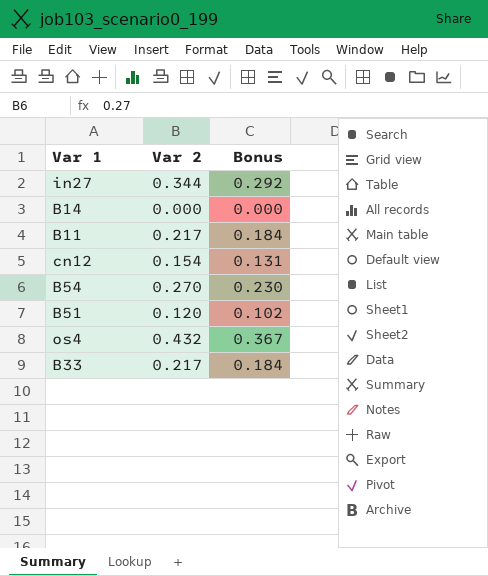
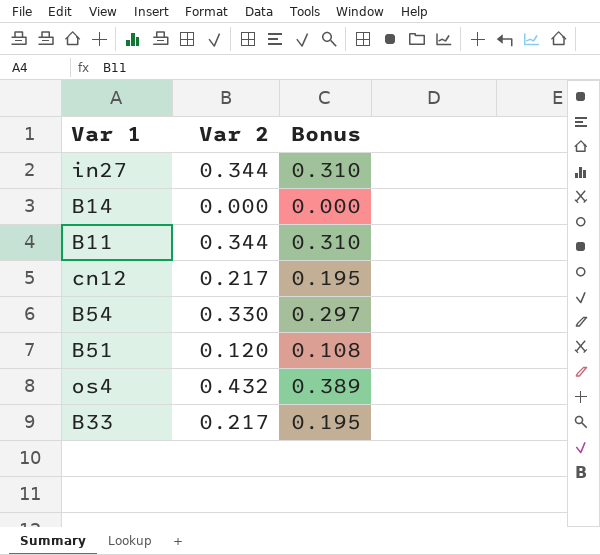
column Bonus | formula: [Var 2] * 0.85 -> [Var 2] * 0.9
B11 | Var 2: 0.217 -> 0.344
cn12 | Var 2: 0.154 -> 0.217
B54 | Var 2: 0.270 -> 0.330

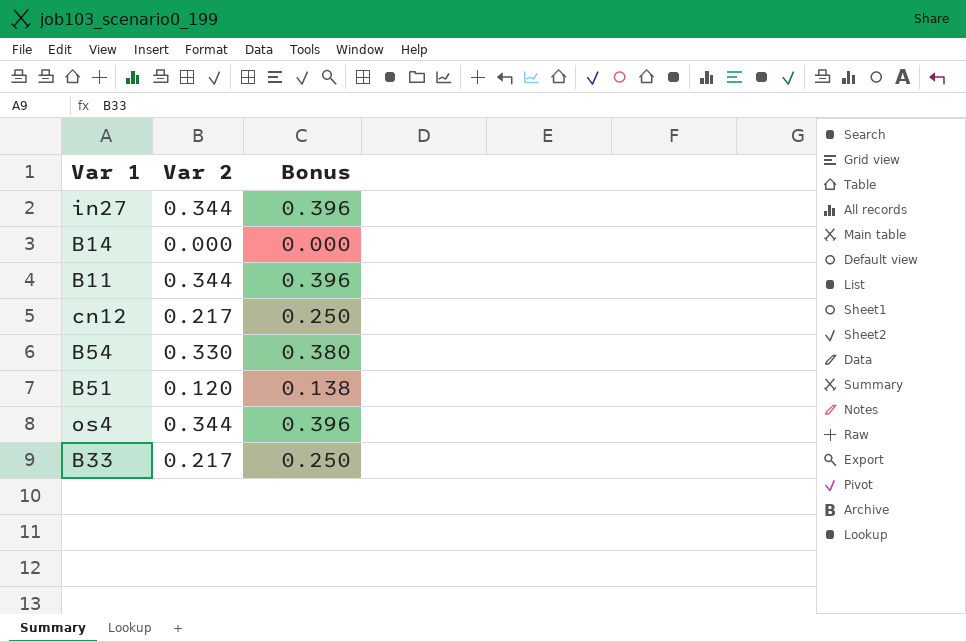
column Bonus | formula: [Var 2] * 0.9 -> [Var 2] * 1.15
os4 | Var 2: 0.432 -> 0.344

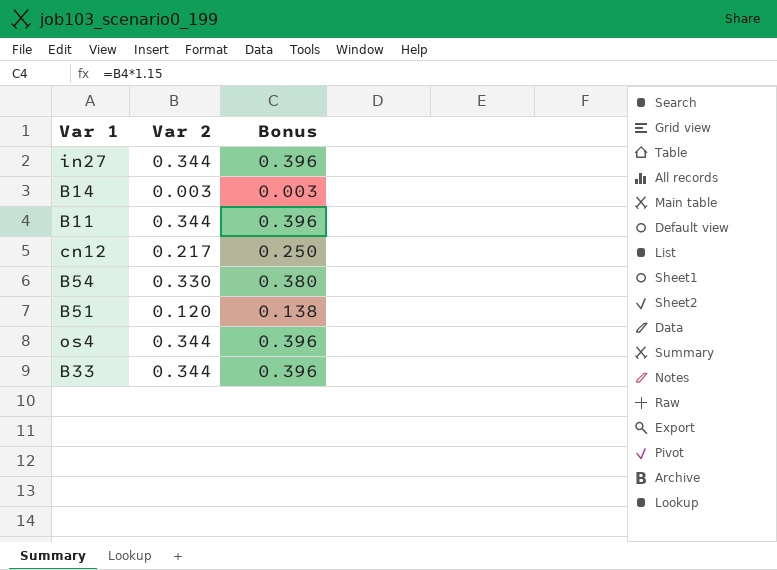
B14 | Var 2: 0.000 -> 0.003
B14 | Bonus: 0.000 -> 0.003
B33 | Var 2: 0.217 -> 0.344
B33 | Bonus: 0.250 -> 0.396

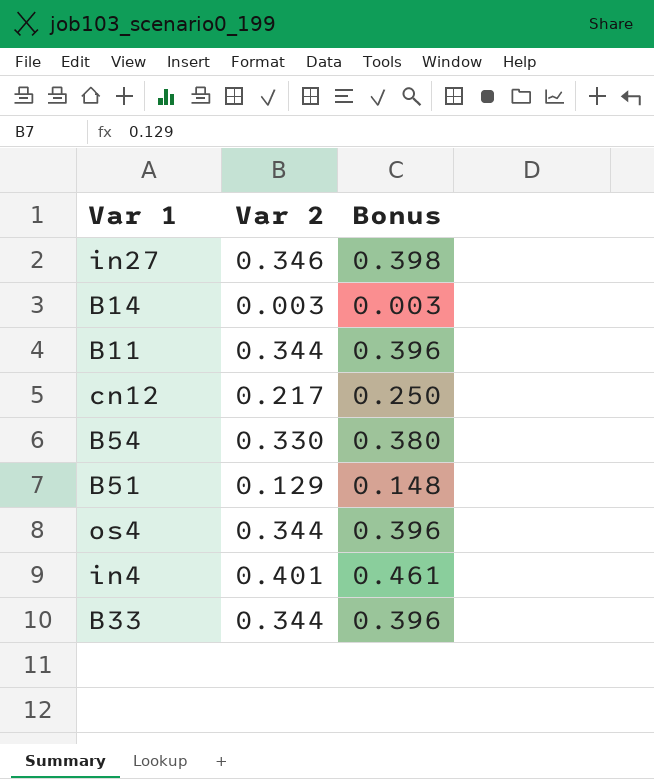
in27 | Var 2: 0.344 -> 0.346
in27 | Bonus: 0.396 -> 0.398
B51 | Var 2: 0.120 -> 0.129
B51 | Bonus: 0.138 -> 0.148
row in4: none -> 0.401 | 0.461

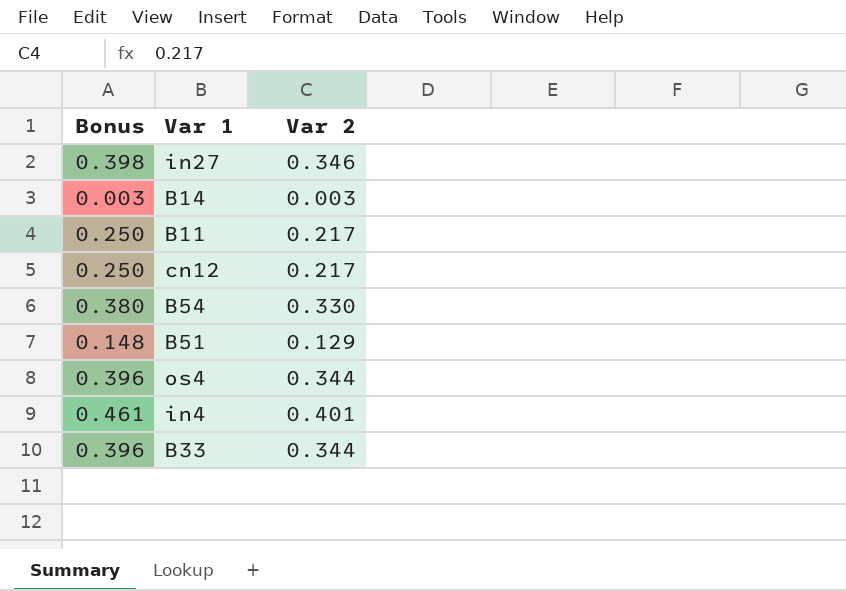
column Bonus | position: 3 -> 1
B11 | Bonus: 0.396 -> 0.250
B11 | Var 2: 0.344 -> 0.217

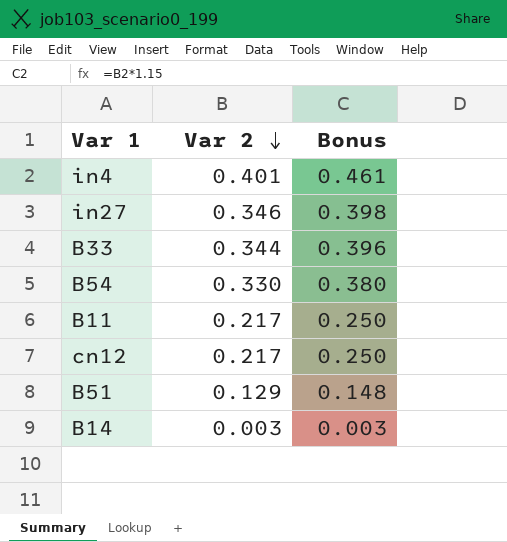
row order: none -> Var 2 descending
column Bonus | position: 1 -> 3
row os4: 0.396 | 0.344 -> none

